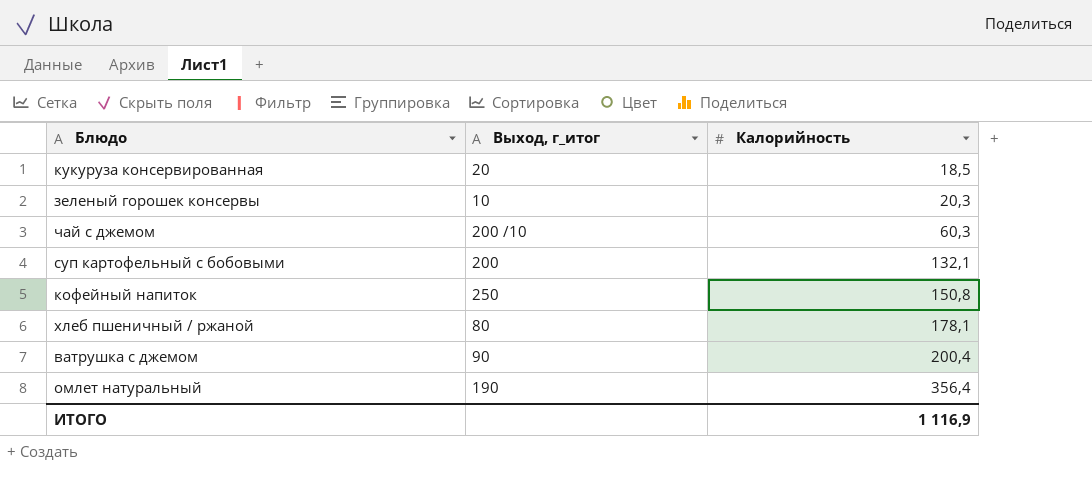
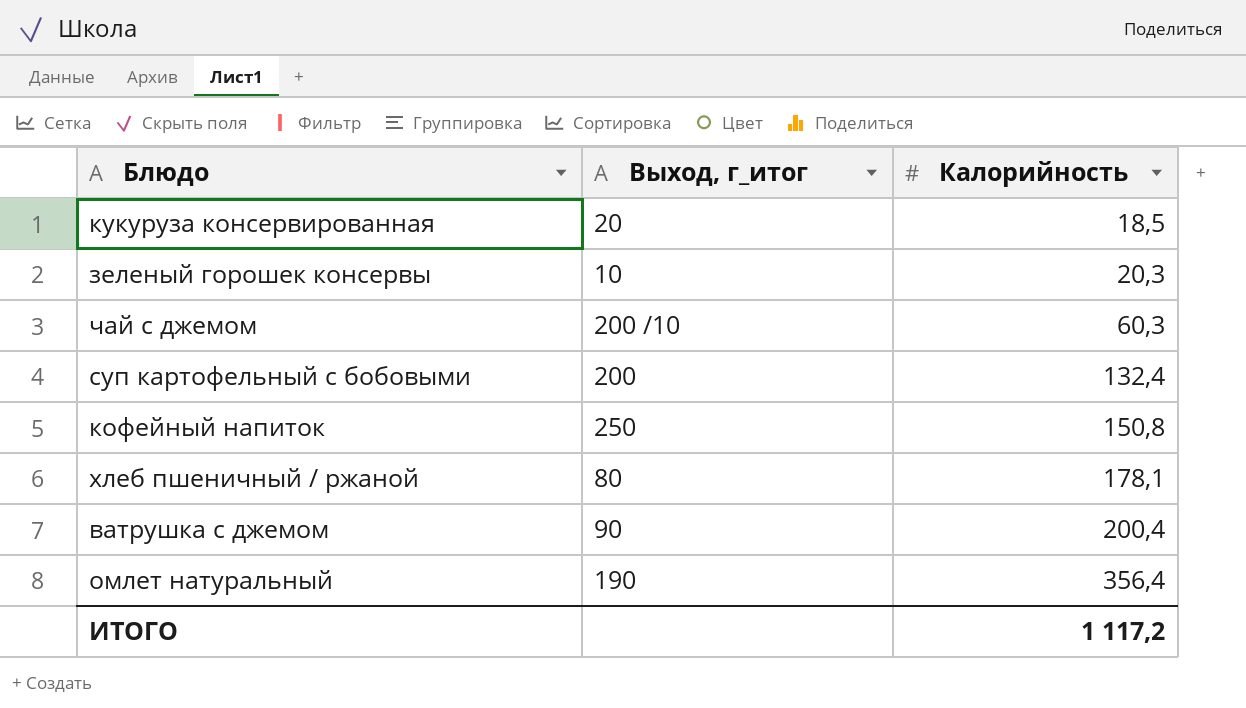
суп картофельный с бобовыми | Калорийность: 132,1 -> 132,4
ИТОГО | Калорийность: 1 116,9 -> 1 117,2

